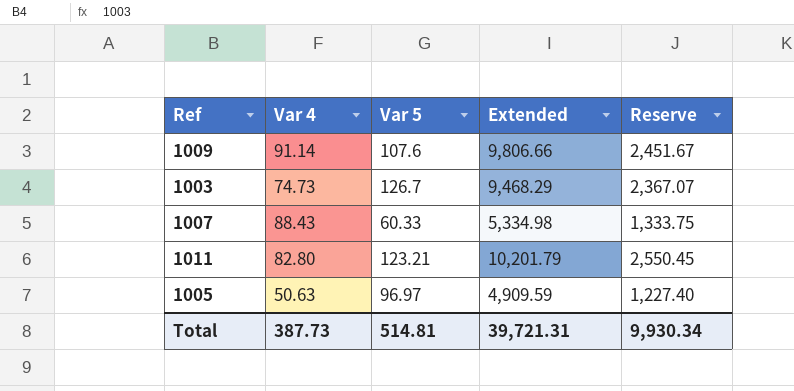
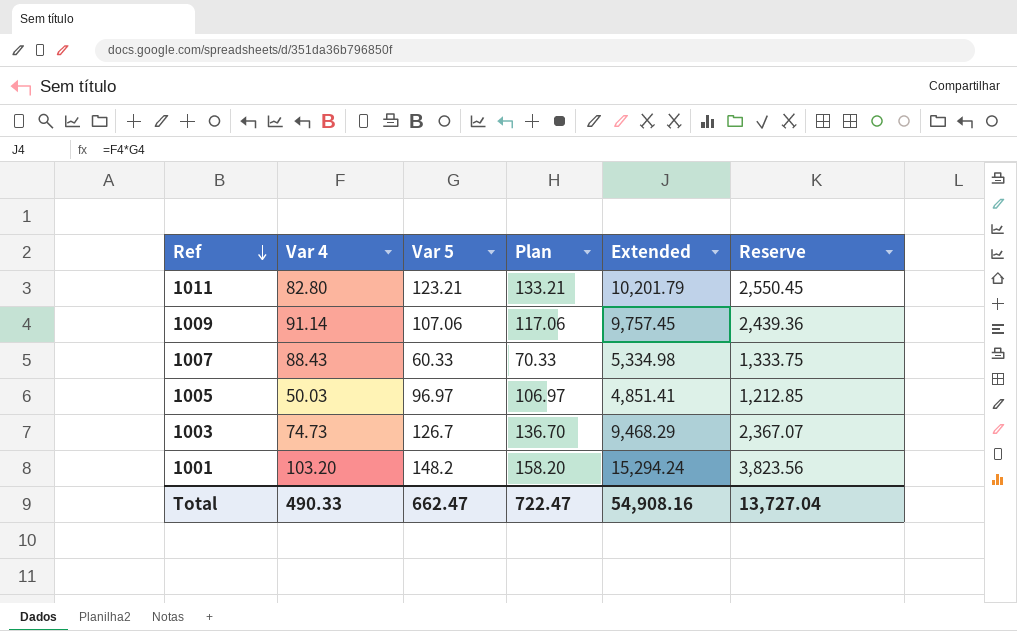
row order: none -> Ref descending
column Plan | formula: none -> [Var 5] + 10
1009 | Var 5: 107.6 -> 107.06
1009 | Extended: 9,806.66 -> 9,757.45
1009 | Reserve: 2,451.67 -> 2,439.36
1005 | Var 4: 50.63 -> 50.03
1005 | Extended: 4,909.59 -> 4,851.41
1005 | Reserve: 1,227.40 -> 1,212.85
row 1001: none -> 103.20 | 148.2 | 158.20 | 15,294.24 | 3,823.56
Total | Var 4: 387.73 -> 490.33
Total | Var 5: 514.81 -> 662.47
Total | Extended: 39,721.31 -> 54,908.16
Total | Reserve: 9,930.34 -> 13,727.04

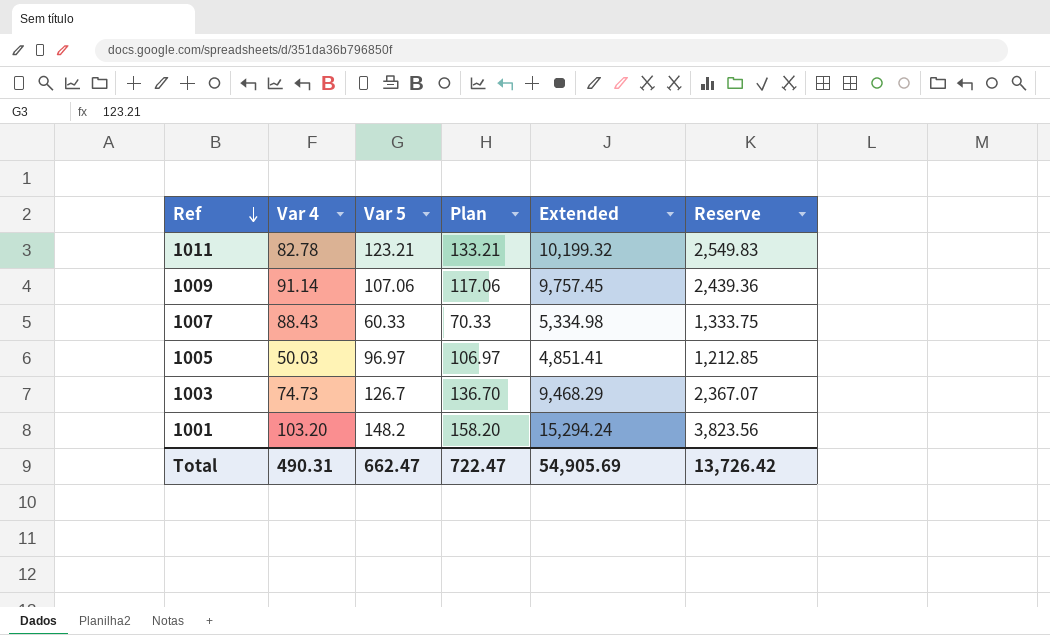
1011 | Var 4: 82.80 -> 82.78
1011 | Extended: 10,201.79 -> 10,199.32
1011 | Reserve: 2,550.45 -> 2,549.83
Total | Var 4: 490.33 -> 490.31
Total | Extended: 54,908.16 -> 54,905.69
Total | Reserve: 13,727.04 -> 13,726.42

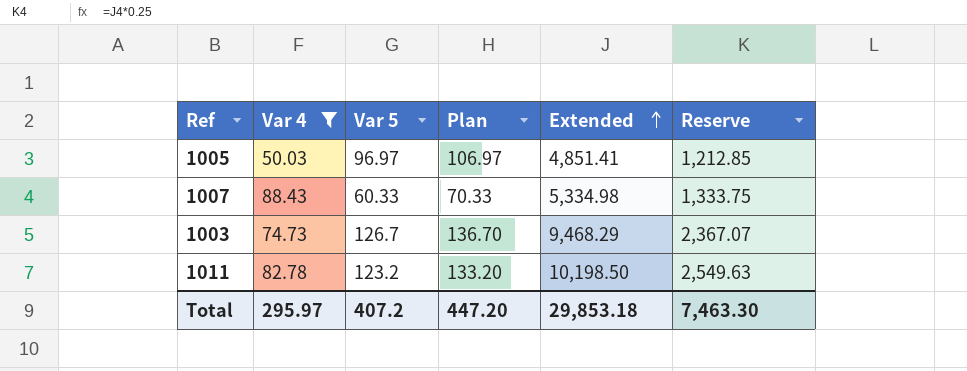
filter: none -> Var 4 <= 88.43
row order: Ref descending -> Extended ascending
1011 | Var 5: 123.21 -> 123.2
1011 | Plan: 133.21 -> 133.20
1011 | Extended: 10,199.32 -> 10,198.50
1011 | Reserve: 2,549.83 -> 2,549.63
Total | Var 4: 490.31 -> 295.97
Total | Var 5: 662.47 -> 407.2
Total | Plan: 722.47 -> 447.20
Total | Extended: 54,905.69 -> 29,853.18
Total | Reserve: 13,726.42 -> 7,463.30

